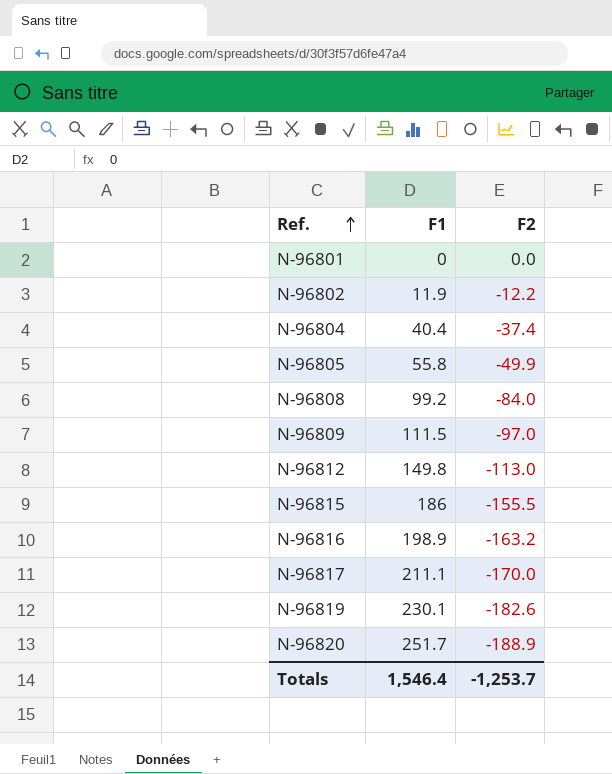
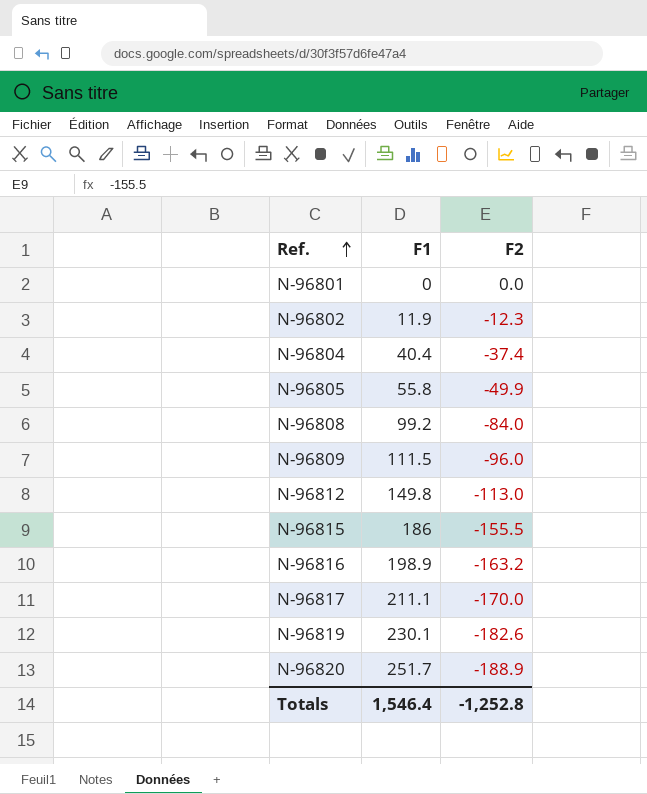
N-96802 | F2: -12.2 -> -12.3
N-96809 | F2: -97.0 -> -96.0
Totals | F2: -1,253.7 -> -1,252.8

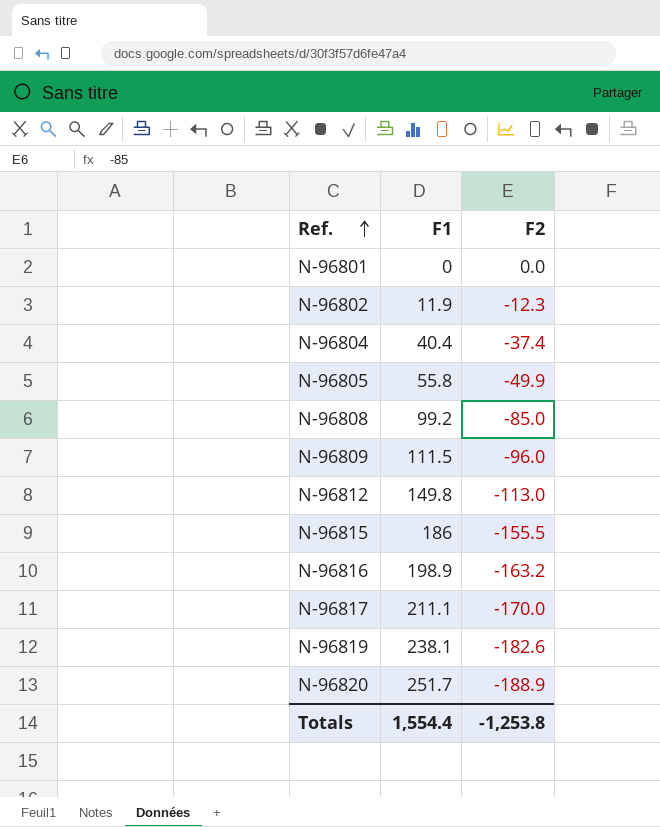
N-96808 | F2: -84.0 -> -85.0
N-96819 | F1: 230.1 -> 238.1
Totals | F1: 1,546.4 -> 1,554.4
Totals | F2: -1,252.8 -> -1,253.8

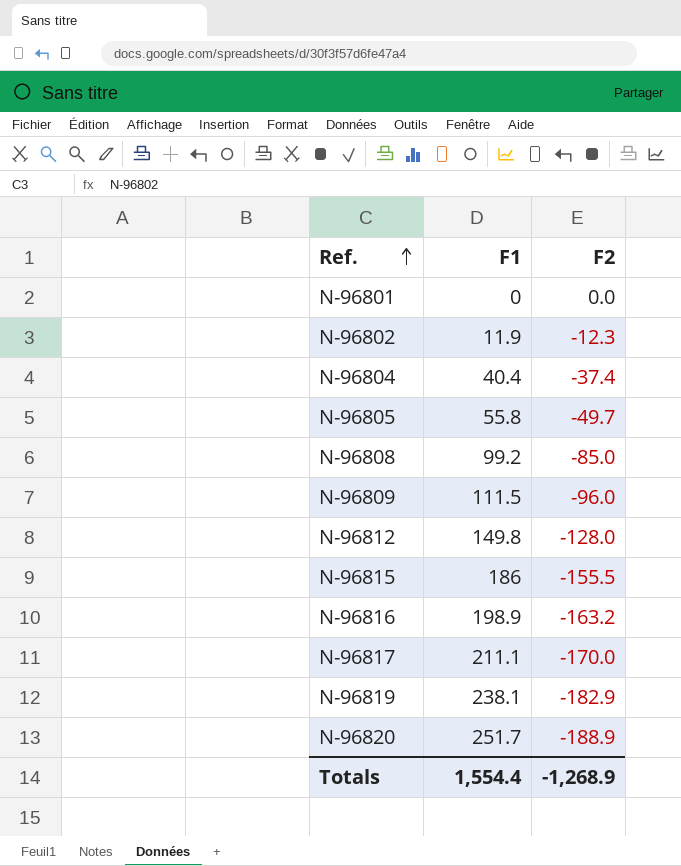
N-96805 | F2: -49.9 -> -49.7
N-96812 | F2: -113.0 -> -128.0
N-96819 | F2: -182.6 -> -182.9
Totals | F2: -1,253.8 -> -1,268.9

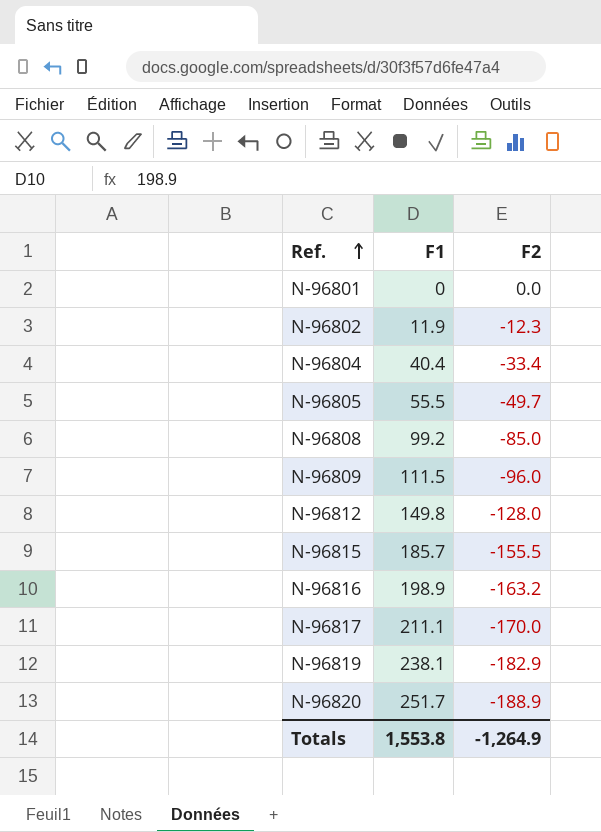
N-96804 | F2: -37.4 -> -33.4
N-96805 | F1: 55.8 -> 55.5
N-96815 | F1: 186 -> 185.7
Totals | F1: 1,554.4 -> 1,553.8
Totals | F2: -1,268.9 -> -1,264.9

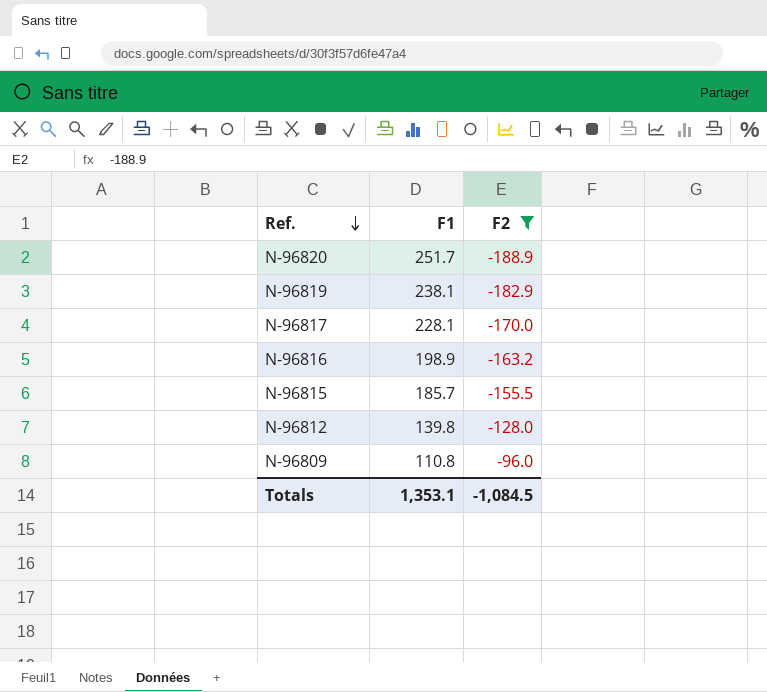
filter: none -> F2 <= -96.0
row order: Ref. ascending -> Ref. descending
N-96817 | F1: 211.1 -> 228.1
N-96812 | F1: 149.8 -> 139.8
N-96809 | F1: 111.5 -> 110.8
Totals | F1: 1,553.8 -> 1,353.1
Totals | F2: -1,264.9 -> -1,084.5

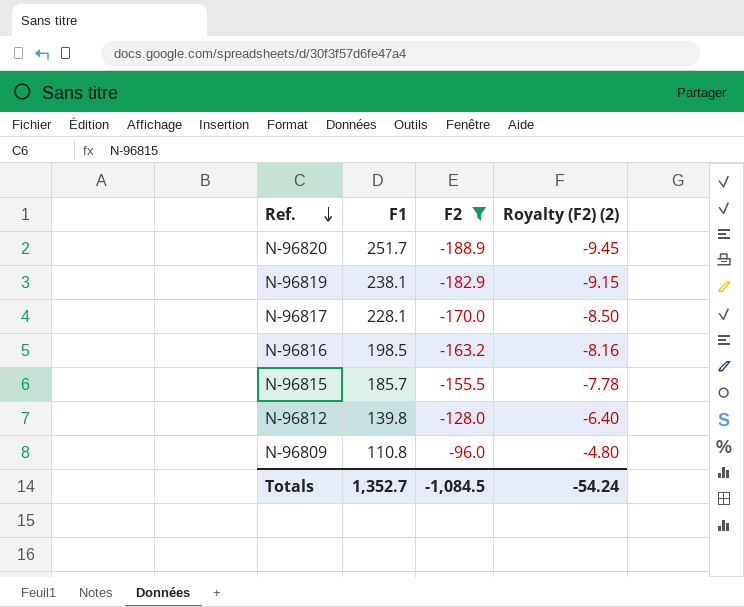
column Royalty (F2) (2) | formula: none -> [F2] * 0.05
N-96816 | F1: 198.9 -> 198.5
Totals | F1: 1,353.1 -> 1,352.7

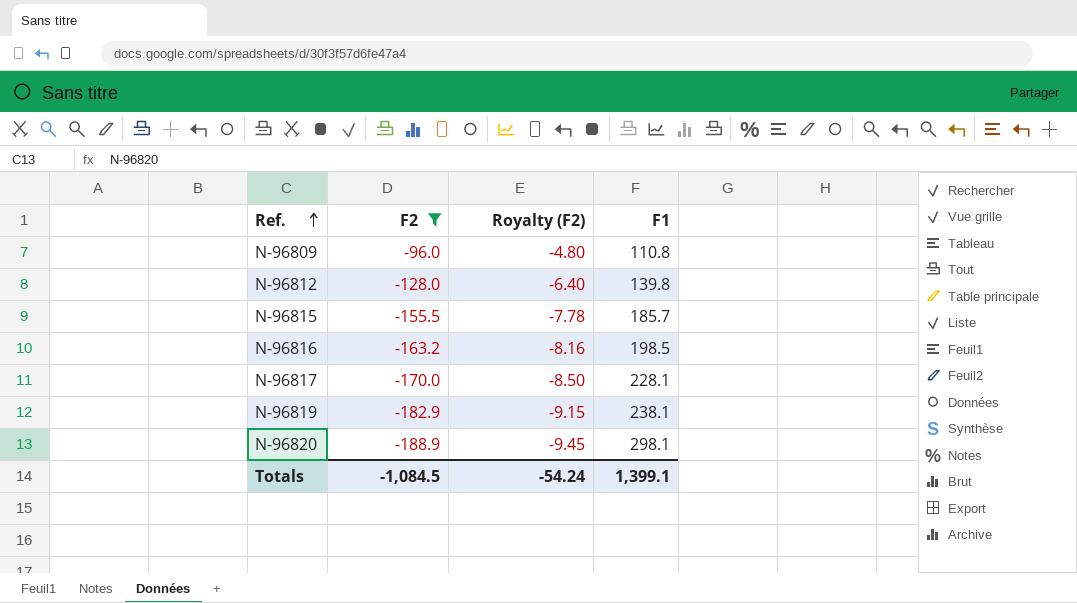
row order: Ref. descending -> Ref. ascending
column name: Royalty (F2) (2) -> Royalty (F2)
column F1 | position: 2 -> 4
N-96820 | F1: 251.7 -> 298.1
Totals | F1: 1,352.7 -> 1,399.1

